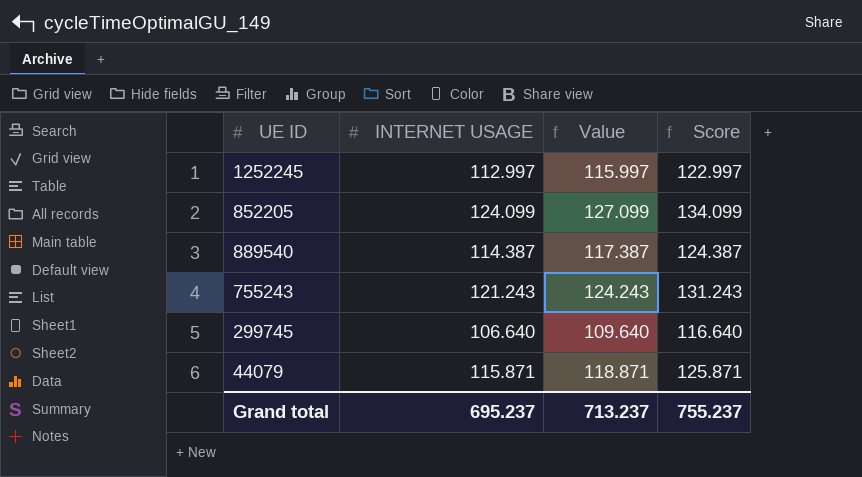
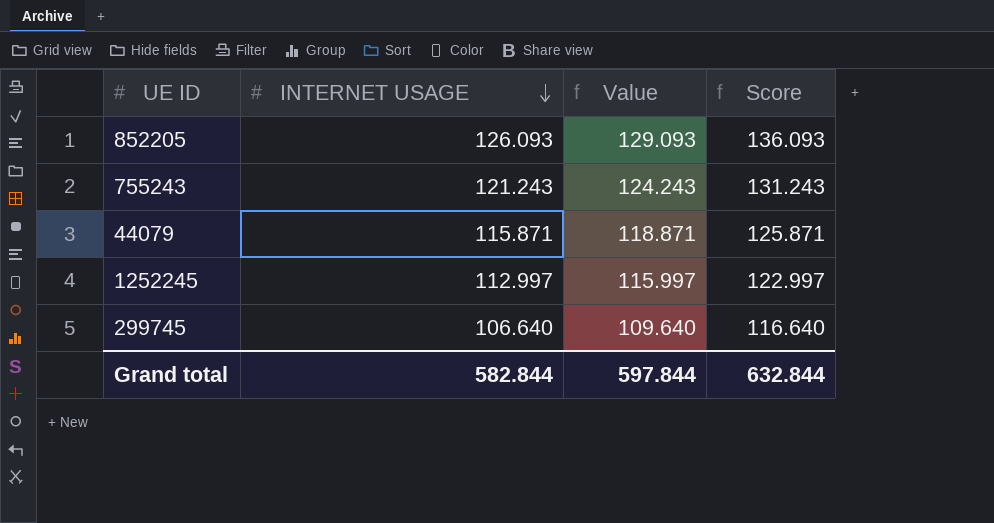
row order: none -> INTERNET USAGE descending
row 889540: 114.387 | 117.387 | 124.387 -> none
852205 | INTERNET USAGE: 124.099 -> 126.093
852205 | Value: 127.099 -> 129.093
852205 | Score: 134.099 -> 136.093
Grand total | INTERNET USAGE: 695.237 -> 582.844
Grand total | Value: 713.237 -> 597.844
Grand total | Score: 755.237 -> 632.844

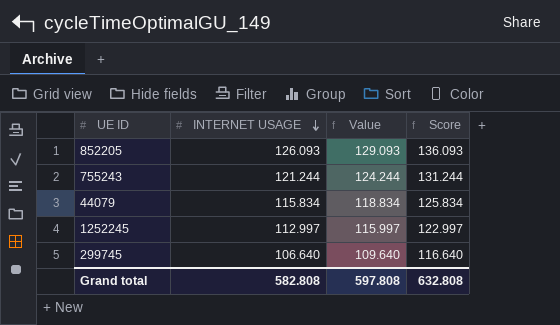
755243 | INTERNET USAGE: 121.243 -> 121.244
755243 | Value: 124.243 -> 124.244
755243 | Score: 131.243 -> 131.244
44079 | INTERNET USAGE: 115.871 -> 115.834
44079 | Value: 118.871 -> 118.834
44079 | Score: 125.871 -> 125.834
Grand total | INTERNET USAGE: 582.844 -> 582.808
Grand total | Value: 597.844 -> 597.808
Grand total | Score: 632.844 -> 632.808

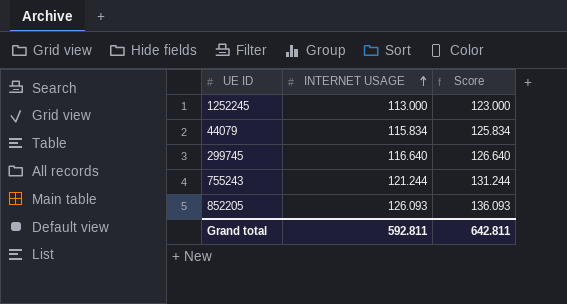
row order: INTERNET USAGE descending -> INTERNET USAGE ascending
column Value | formula: [INTERNET USAGE] + 3 -> none
1252245 | INTERNET USAGE: 112.997 -> 113.000
1252245 | Score: 122.997 -> 123.000
299745 | INTERNET USAGE: 106.640 -> 116.640
299745 | Score: 116.640 -> 126.640
Grand total | INTERNET USAGE: 582.808 -> 592.811
Grand total | Score: 632.808 -> 642.811

